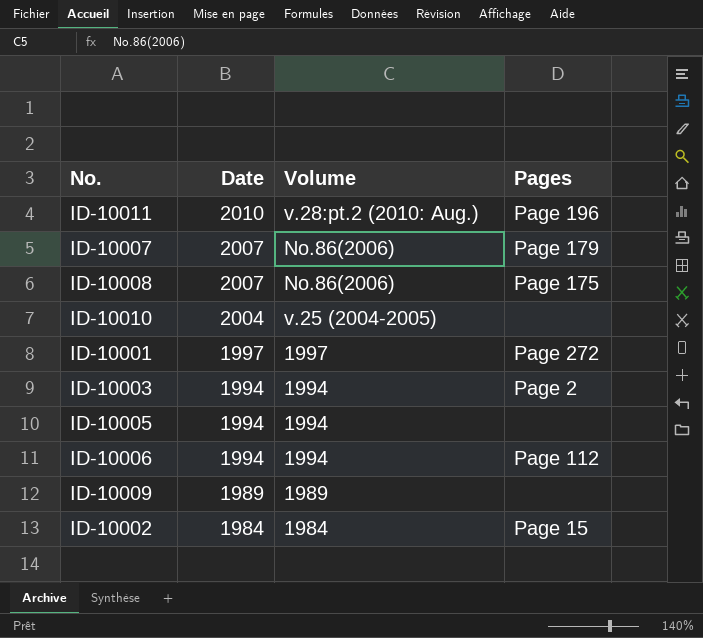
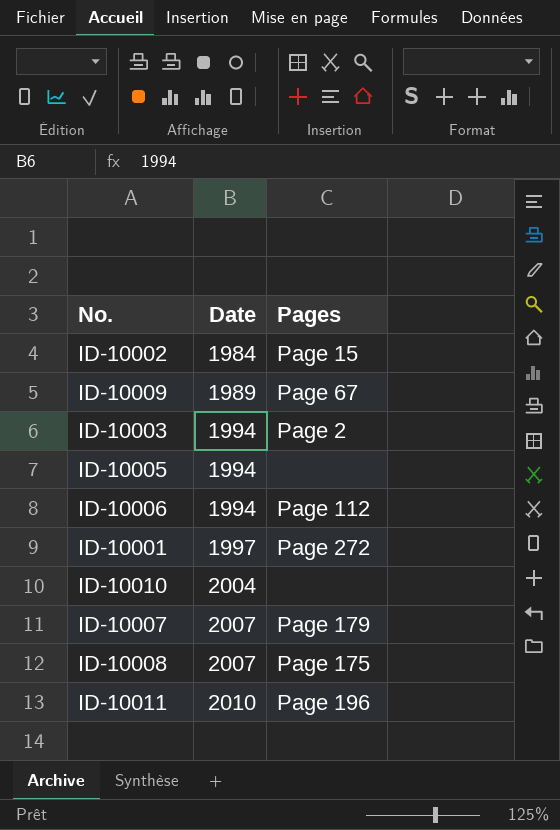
row order: Date descending -> Date ascending
column Volume | position: 3 -> none
ID-10009 | Pages: none -> Page 67

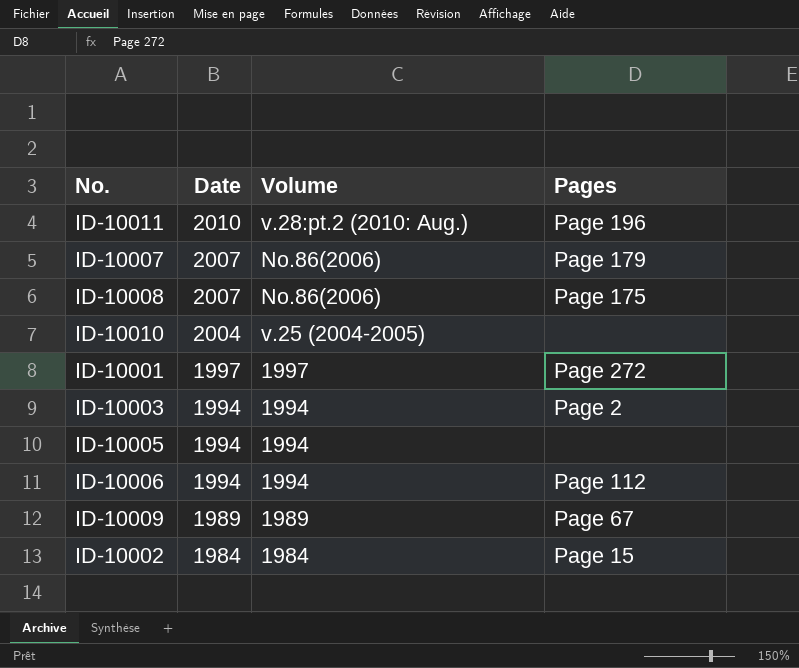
row order: Date ascending -> Date descending
column Volume | position: none -> 3

